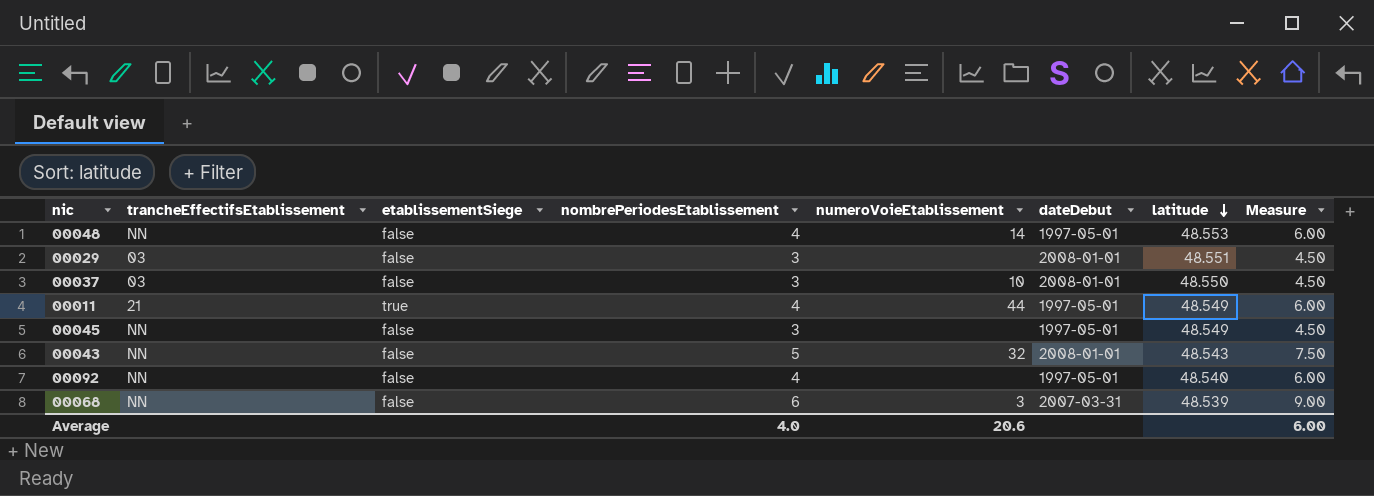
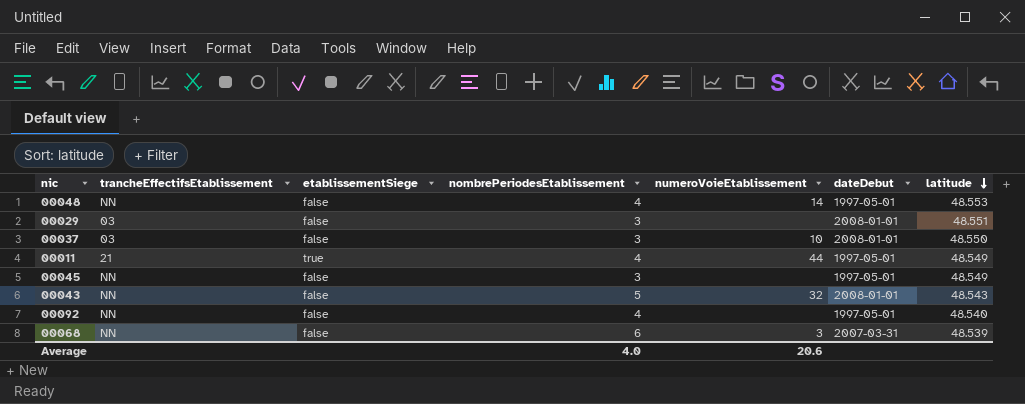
column Measure | formula: [nombrePeriodesEtablissement] * 1.5 -> none

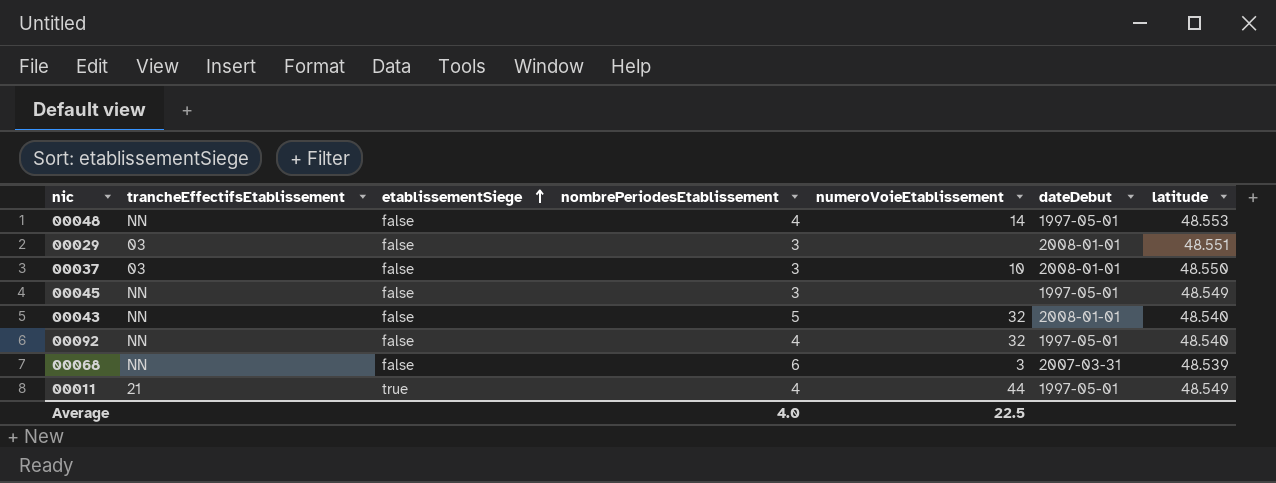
row order: latitude descending -> etablissementSiege ascending
00043 | latitude: 48.543 -> 48.540
00092 | numeroVoieEtablissement: none -> 32
Average | numeroVoieEtablissement: 20.6 -> 22.5

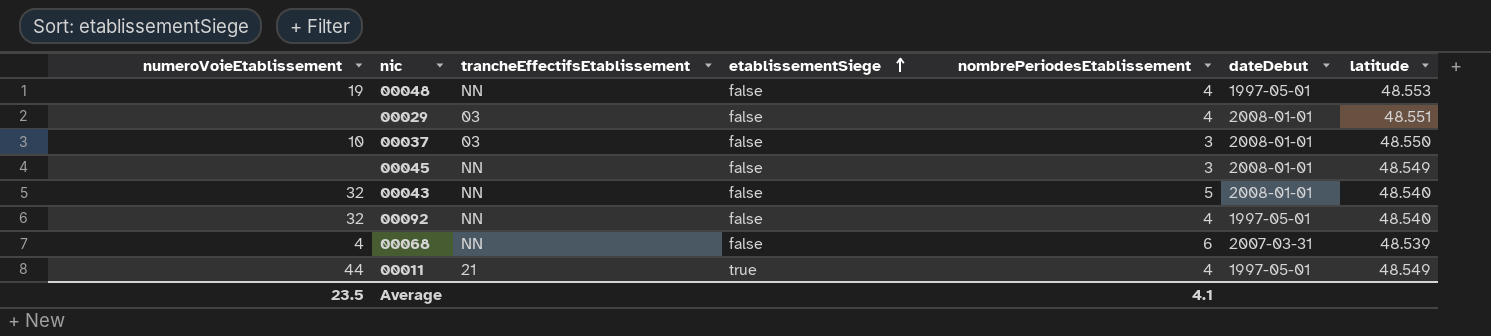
column numeroVoieEtablissement | position: 5 -> 1
00048 | numeroVoieEtablissement: 14 -> 19
00029 | nombrePeriodesEtablissement: 3 -> 4
00045 | dateDebut: 1997-05-01 -> 2008-01-01
00068 | numeroVoieEtablissement: 3 -> 4
Average | numeroVoieEtablissement: 22.5 -> 23.5
Average | nombrePeriodesEtablissement: 4.0 -> 4.1

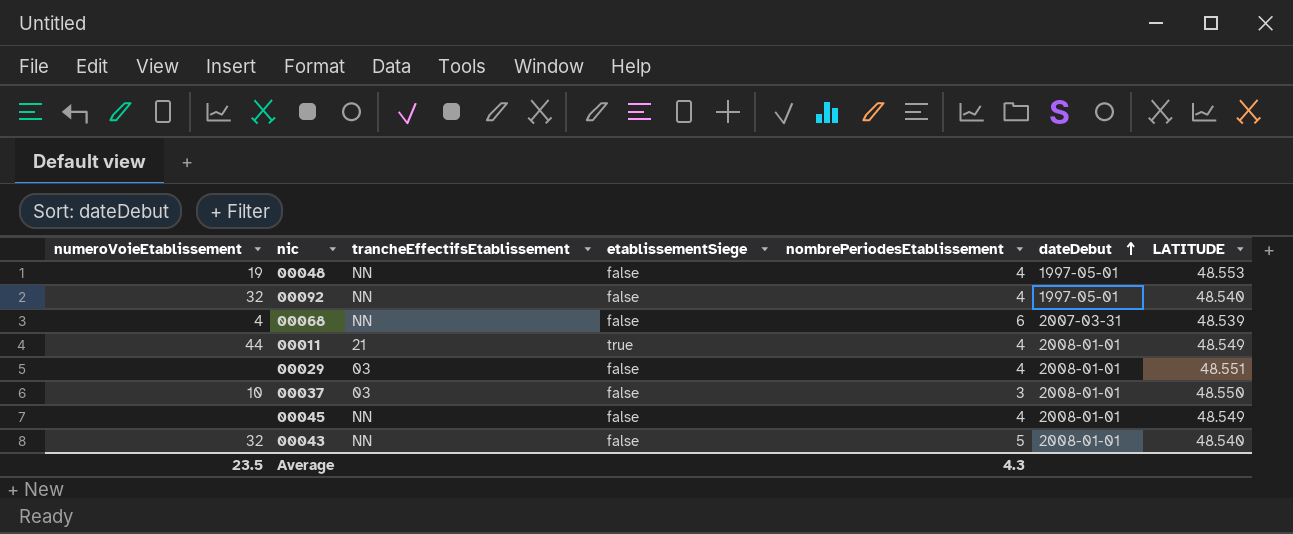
row order: etablissementSiege ascending -> dateDebut ascending
column name: latitude -> LATITUDE
00011 | dateDebut: 1997-05-01 -> 2008-01-01
00045 | nombrePeriodesEtablissement: 3 -> 4
Average | nombrePeriodesEtablissement: 4.1 -> 4.3

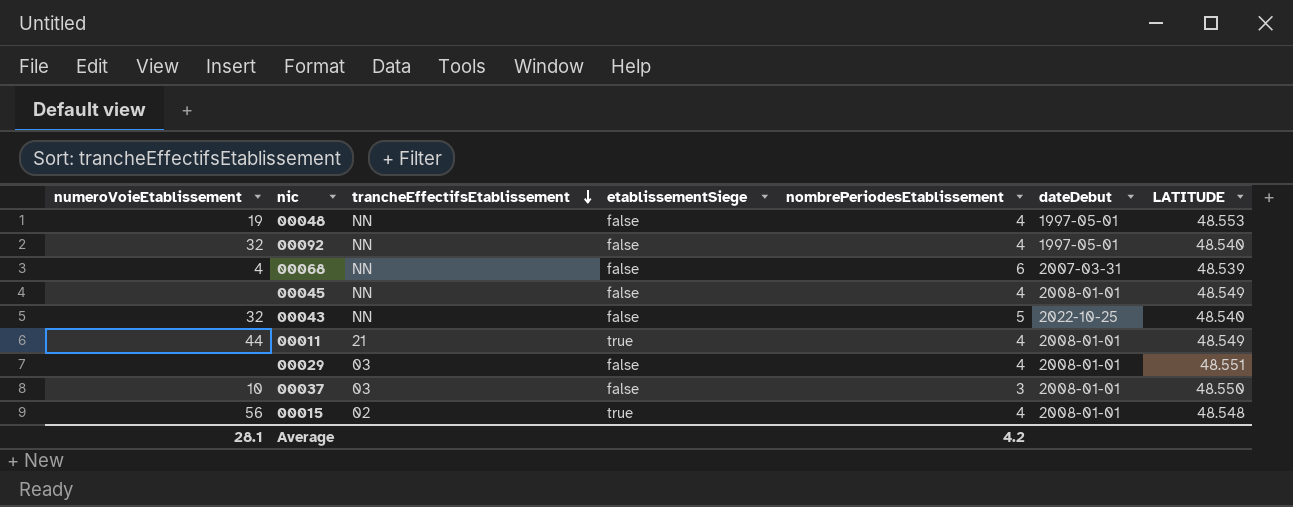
row order: dateDebut ascending -> trancheEffectifsEtablissement descending
00043 | dateDebut: 2008-01-01 -> 2022-10-25
row 00015: none -> 56 | 02 | true | 4 | 2008-01-01 | 48.548
Average | numeroVoieEtablissement: 23.5 -> 28.1
Average | nombrePeriodesEtablissement: 4.3 -> 4.2

